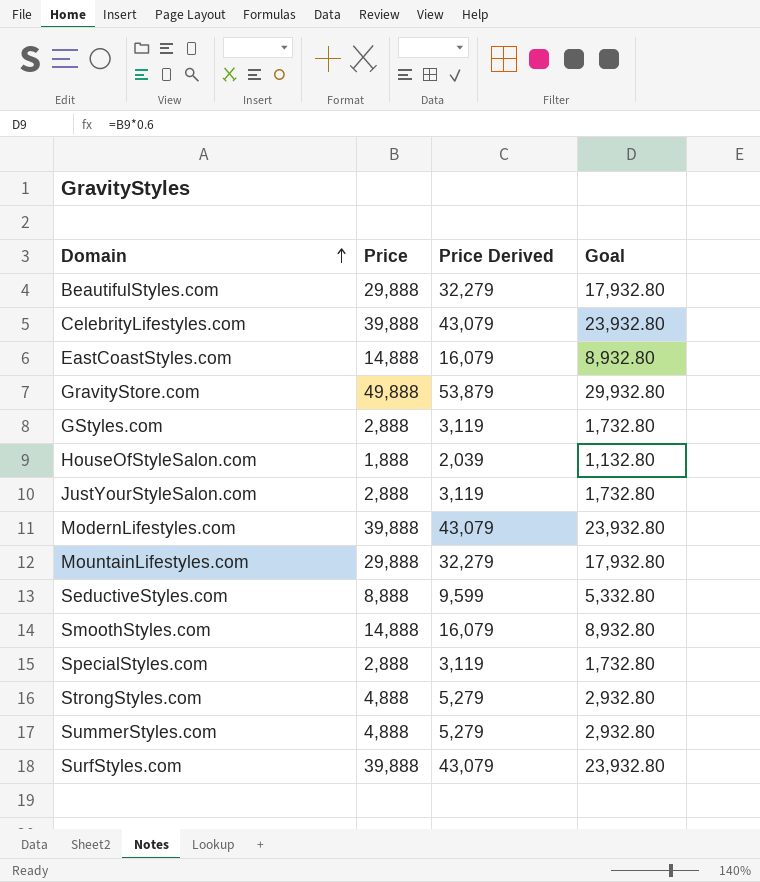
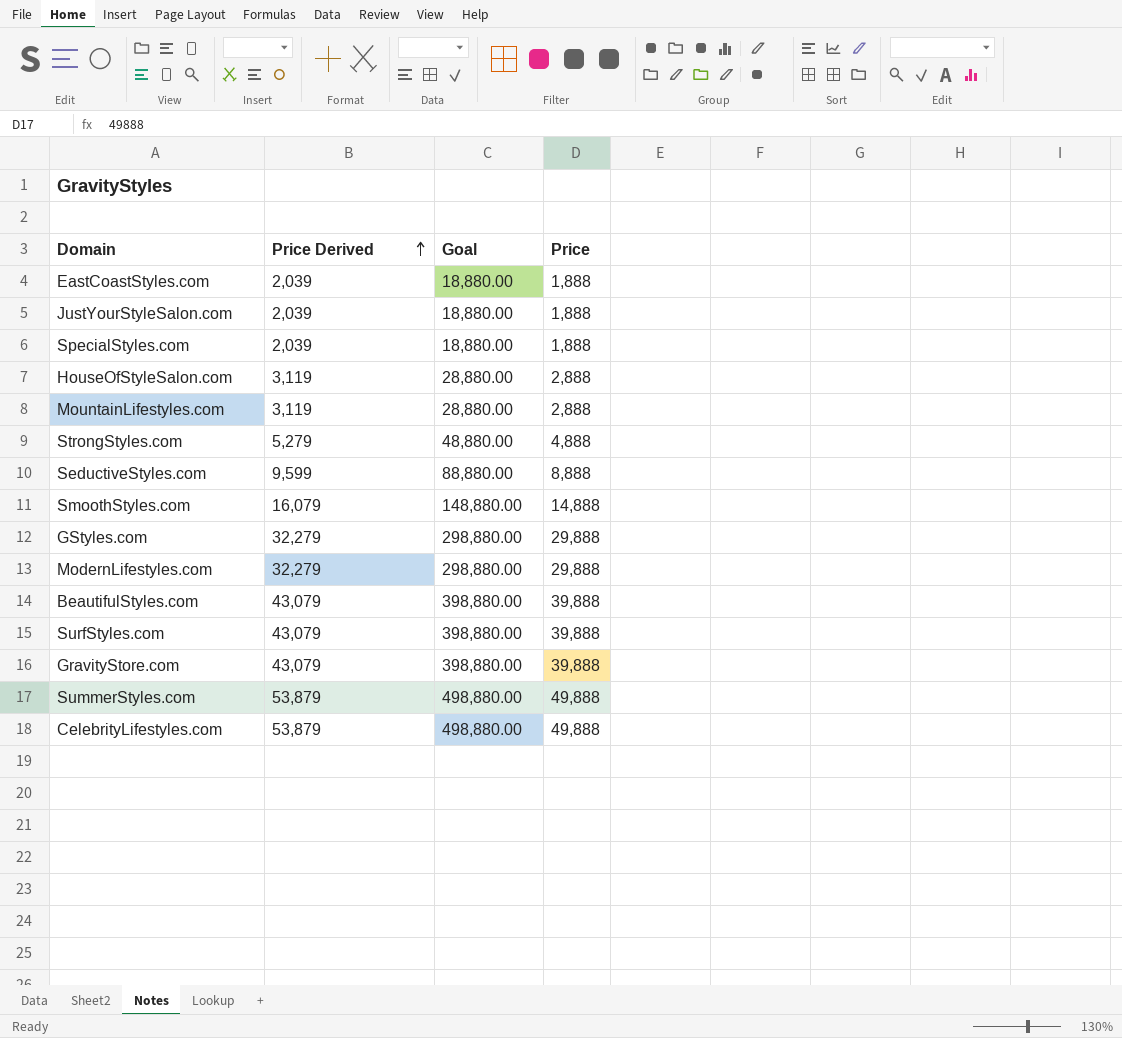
row order: Domain ascending -> Price Derived ascending
column Goal | formula: [Price] * 0.6 -> [Price] * 10
column Price | position: 2 -> 4
EastCoastStyles.com | Price Derived: 16,079 -> 2,039
EastCoastStyles.com | Price: 14,888 -> 1,888
JustYourStyleSalon.com | Price Derived: 3,119 -> 2,039
JustYourStyleSalon.com | Price: 2,888 -> 1,888
SpecialStyles.com | Price Derived: 3,119 -> 2,039
SpecialStyles.com | Price: 2,888 -> 1,888
HouseOfStyleSalon.com | Price Derived: 2,039 -> 3,119
HouseOfStyleSalon.com | Price: 1,888 -> 2,888
MountainLifestyles.com | Price Derived: 32,279 -> 3,119
MountainLifestyles.com | Price: 29,888 -> 2,888
GStyles.com | Price Derived: 3,119 -> 32,279
GStyles.com | Price: 2,888 -> 29,888
ModernLifestyles.com | Price Derived: 43,079 -> 32,279
ModernLifestyles.com | Price: 39,888 -> 29,888
BeautifulStyles.com | Price Derived: 32,279 -> 43,079
BeautifulStyles.com | Price: 29,888 -> 39,888
GravityStore.com | Price Derived: 53,879 -> 43,079
GravityStore.com | Price: 49,888 -> 39,888
SummerStyles.com | Price Derived: 5,279 -> 53,879
SummerStyles.com | Price: 4,888 -> 49,888
CelebrityLifestyles.com | Price Derived: 43,079 -> 53,879
CelebrityLifestyles.com | Price: 39,888 -> 49,888

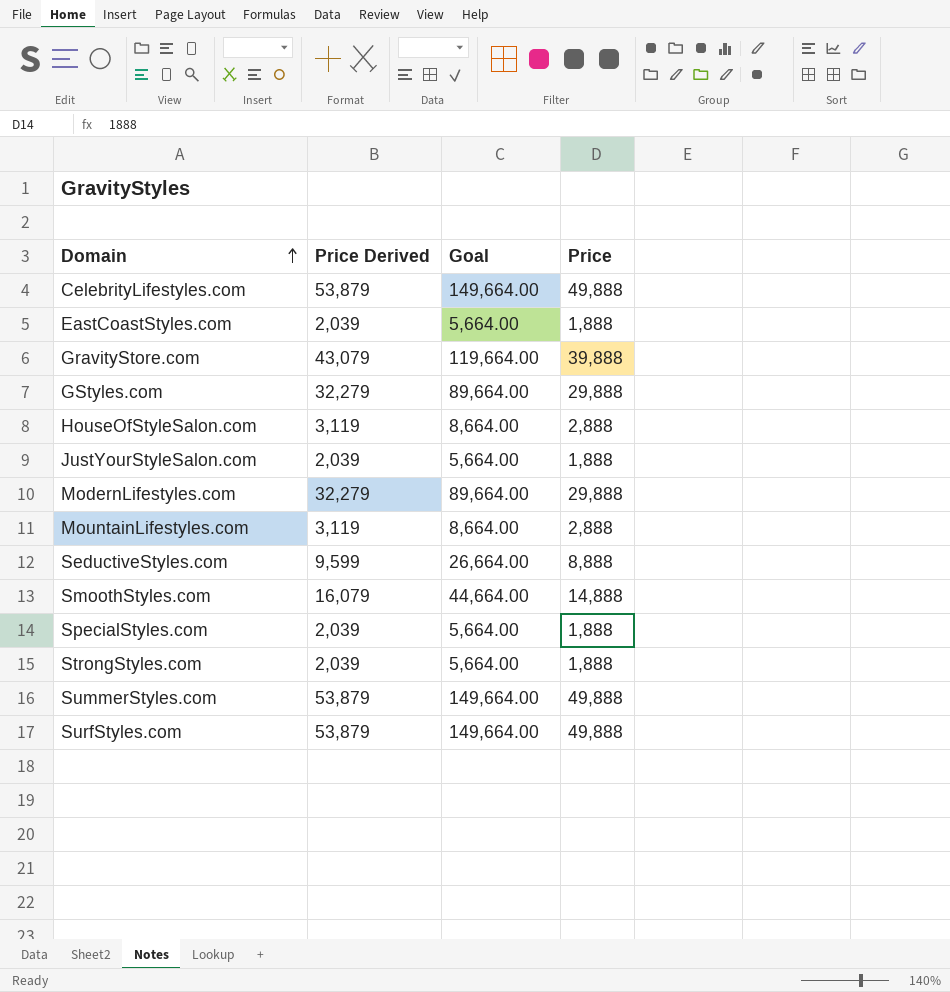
row order: Price Derived ascending -> Domain ascending
column Goal | formula: [Price] * 10 -> [Price] * 3
row BeautifulStyles.com: 43,079 | 398,880.00 | 39,888 -> none
StrongStyles.com | Price Derived: 5,279 -> 2,039
StrongStyles.com | Price: 4,888 -> 1,888
SurfStyles.com | Price Derived: 43,079 -> 53,879
SurfStyles.com | Price: 39,888 -> 49,888

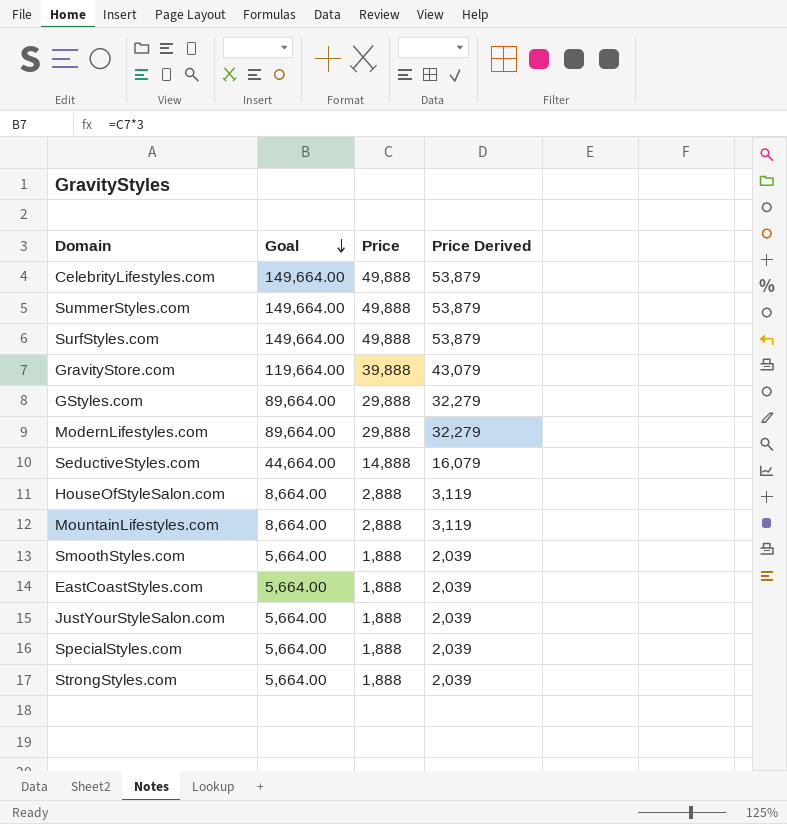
row order: Domain ascending -> Goal descending
column Price Derived | position: 2 -> 4
SeductiveStyles.com | Goal: 26,664.00 -> 44,664.00
SeductiveStyles.com | Price: 8,888 -> 14,888
SeductiveStyles.com | Price Derived: 9,599 -> 16,079
SmoothStyles.com | Goal: 44,664.00 -> 5,664.00
SmoothStyles.com | Price: 14,888 -> 1,888
SmoothStyles.com | Price Derived: 16,079 -> 2,039

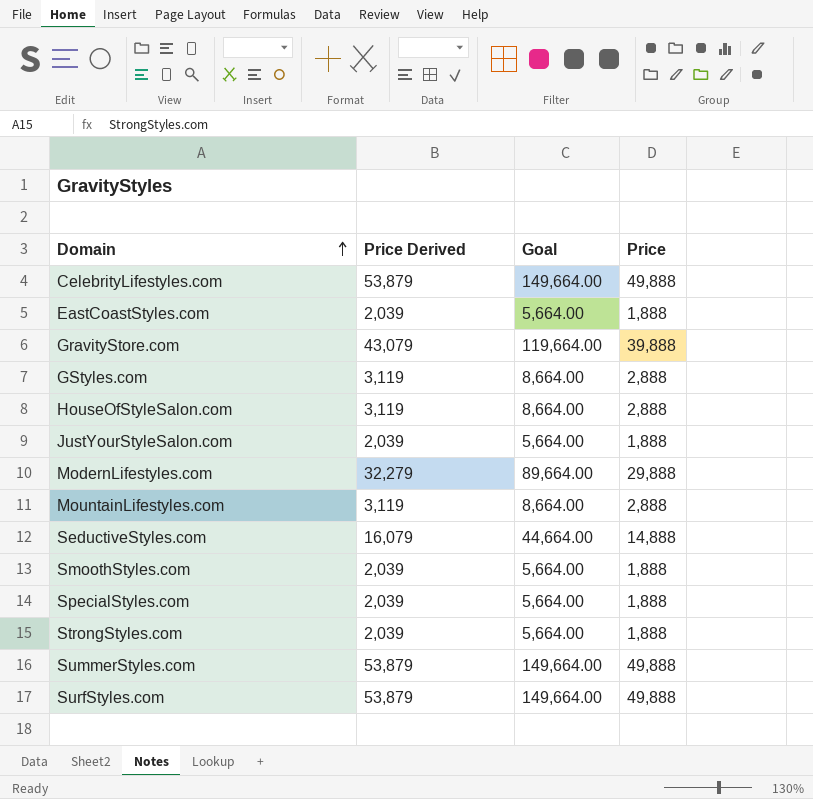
row order: Goal descending -> Domain ascending
column Price Derived | position: 4 -> 2
GStyles.com | Price Derived: 32,279 -> 3,119
GStyles.com | Goal: 89,664.00 -> 8,664.00
GStyles.com | Price: 29,888 -> 2,888

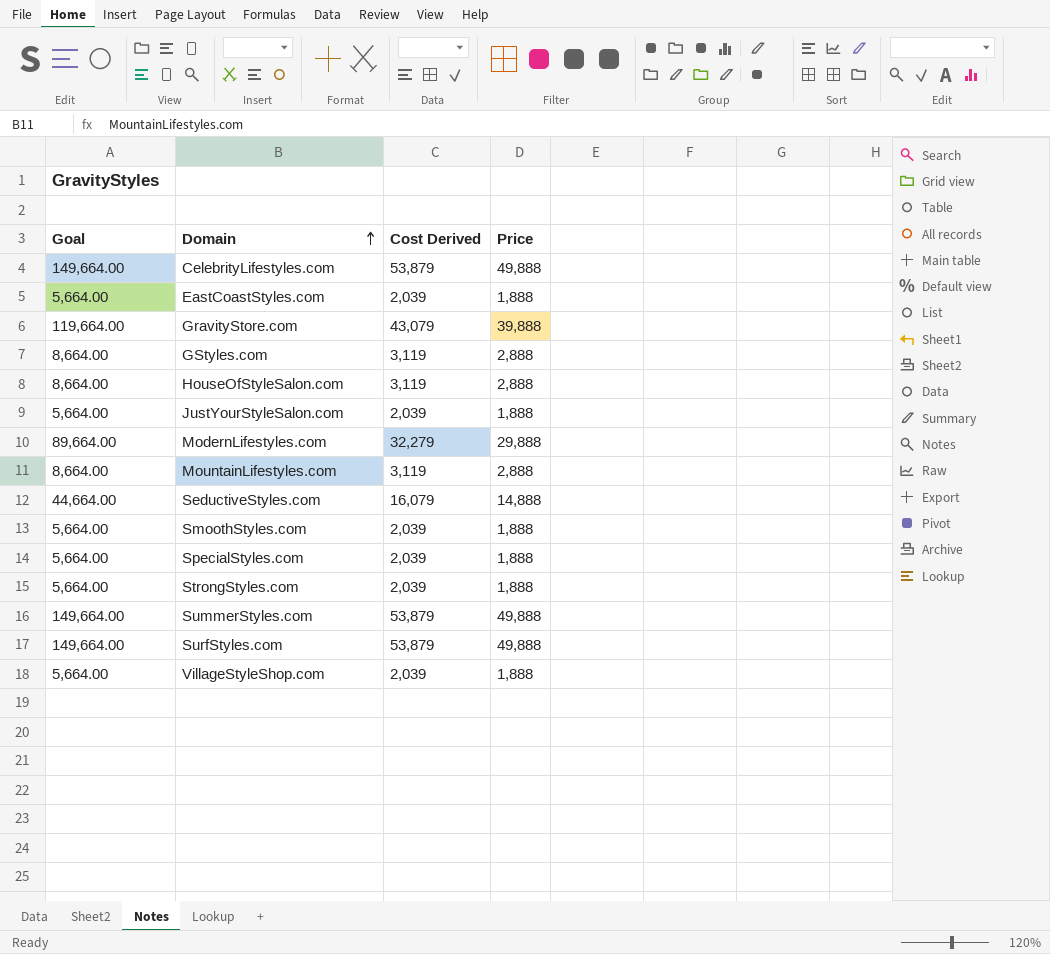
column Goal | position: 3 -> 1
column name: Price Derived -> Cost Derived
row VillageStyleShop.com: none -> 5,664.00 | 2,039 | 1,888

